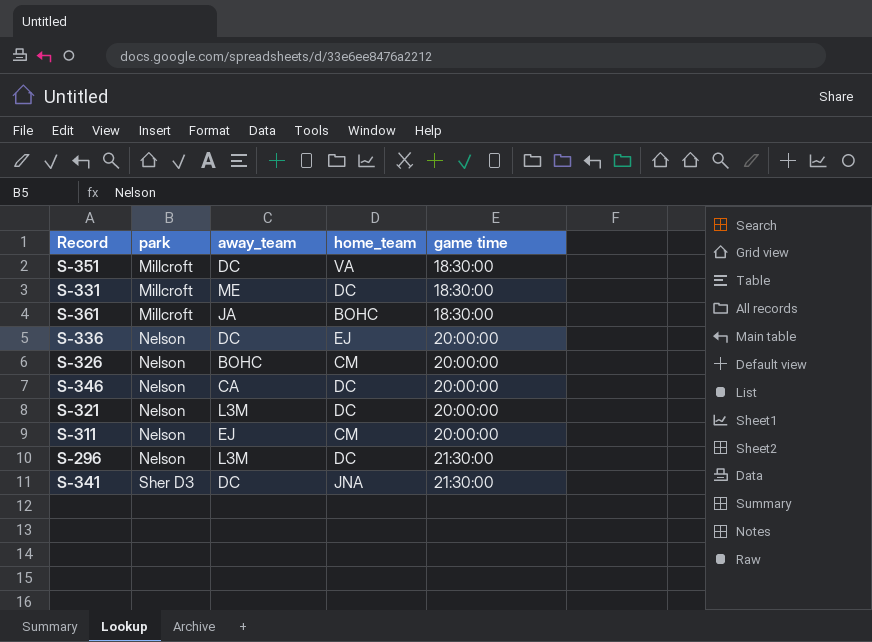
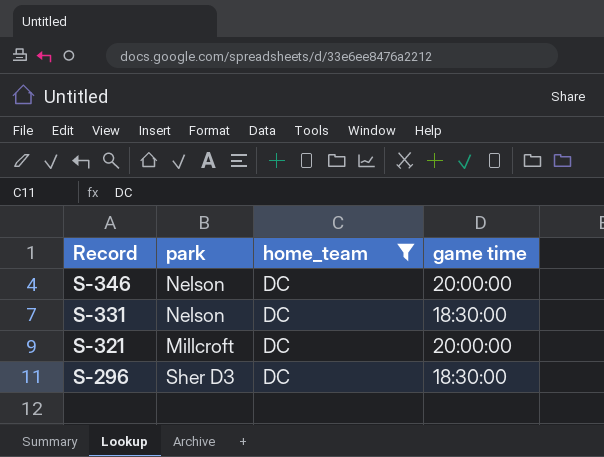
filter: none -> home_team = DC
row order: park ascending -> Record descending
column away_team | position: 3 -> none
S-331 | park: Millcroft -> Nelson
S-321 | park: Nelson -> Millcroft
S-296 | park: Nelson -> Sher D3
S-296 | game time: 21:30:00 -> 18:30:00

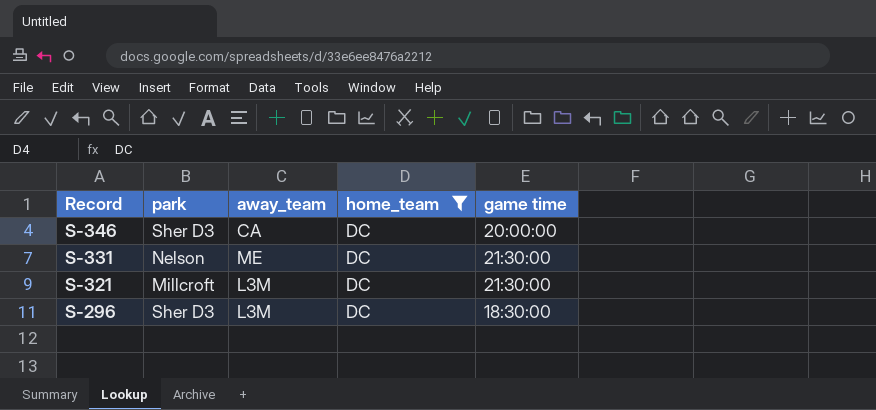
column away_team | position: none -> 3
S-346 | park: Nelson -> Sher D3
S-331 | game time: 18:30:00 -> 21:30:00
S-321 | game time: 20:00:00 -> 21:30:00

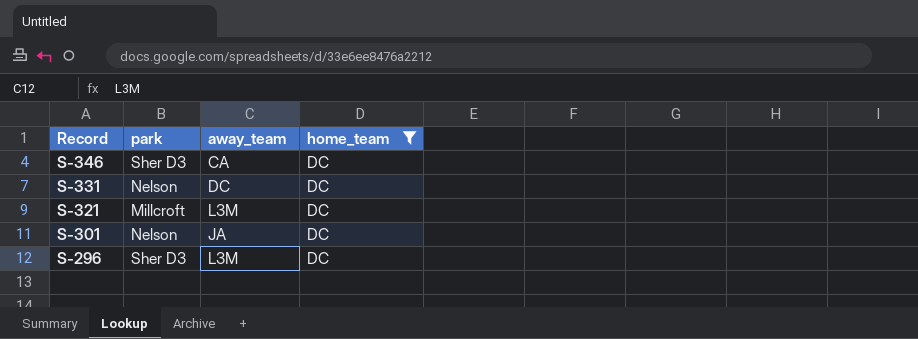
column game time | position: 5 -> none
S-331 | away_team: ME -> DC
row S-301: none -> Nelson | JA | DC

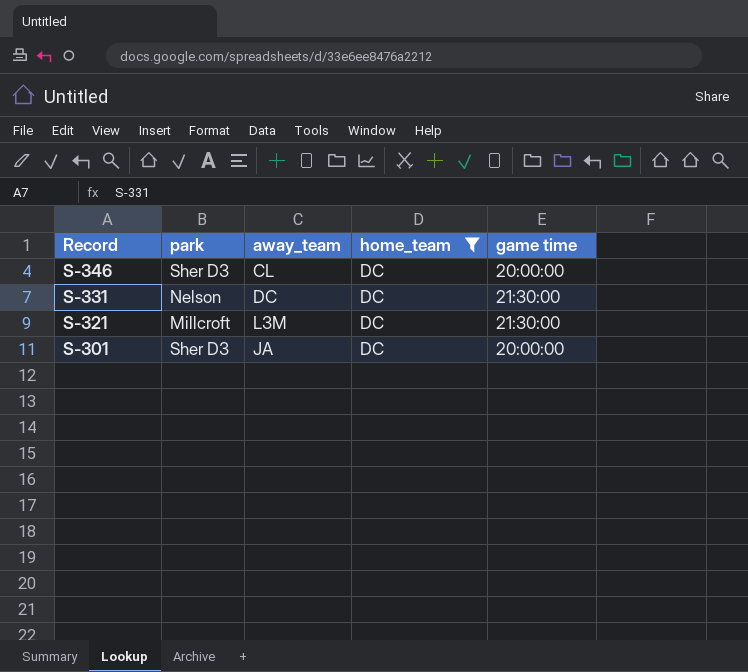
column game time | position: none -> 5
row S-296: Sher D3 | L3M | DC -> none
S-346 | away_team: CA -> CL
S-301 | park: Nelson -> Sher D3

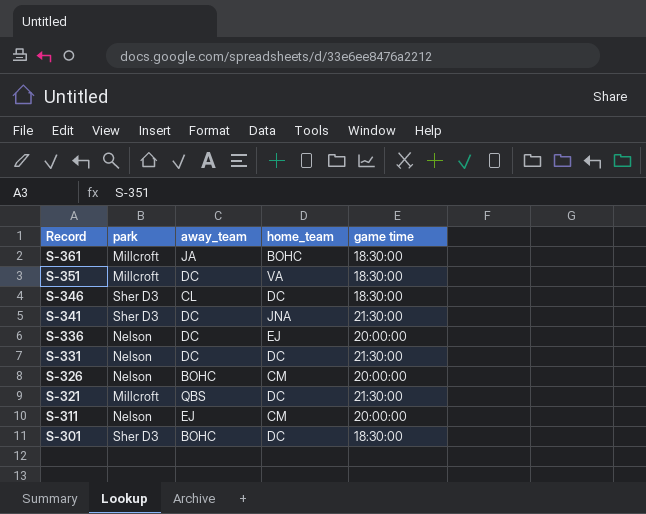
filter: home_team = DC -> none
S-346 | game time: 20:00:00 -> 18:30:00
S-321 | away_team: L3M -> QBS
S-301 | away_team: JA -> BOHC
S-301 | game time: 20:00:00 -> 18:30:00

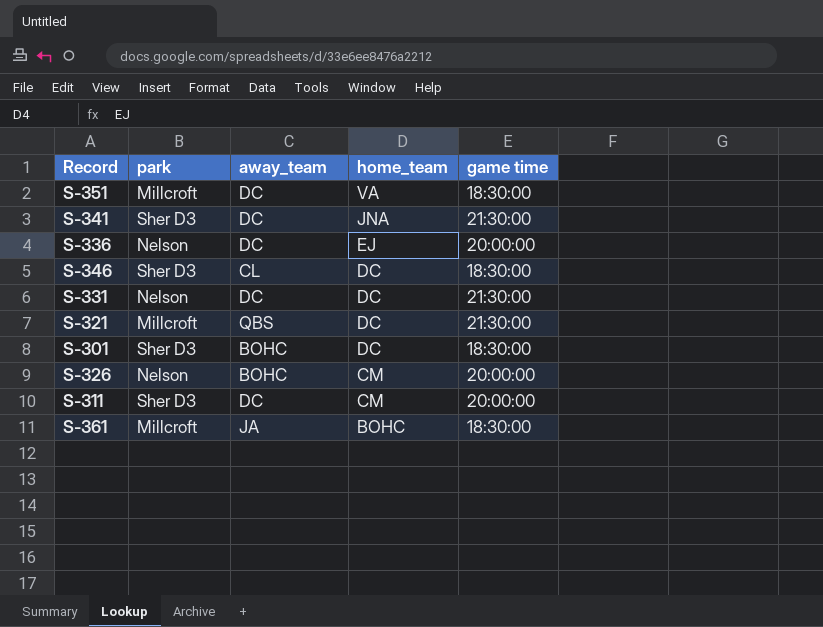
row order: Record descending -> home_team descending
S-311 | park: Nelson -> Sher D3
S-311 | away_team: EJ -> DC

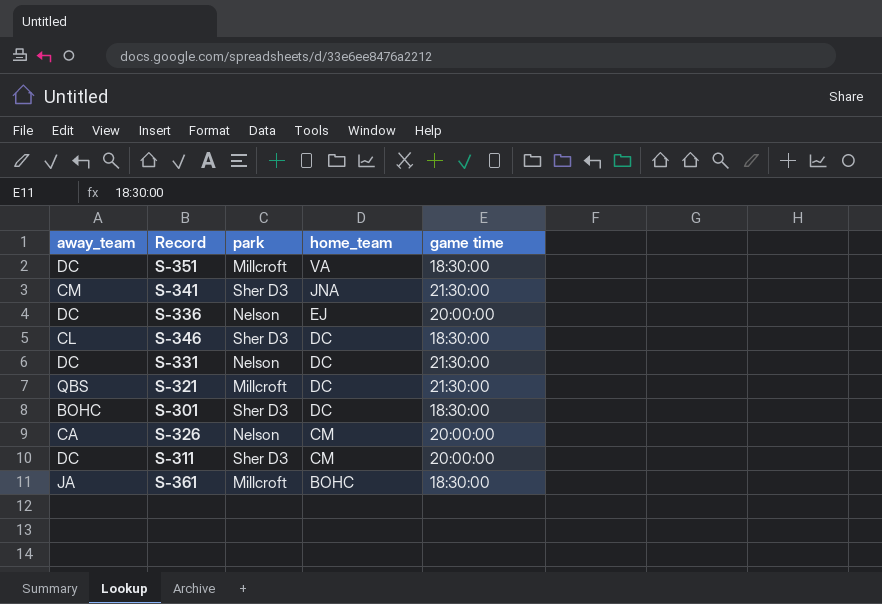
column away_team | position: 3 -> 1
S-341 | away_team: DC -> CM
S-326 | away_team: BOHC -> CA

